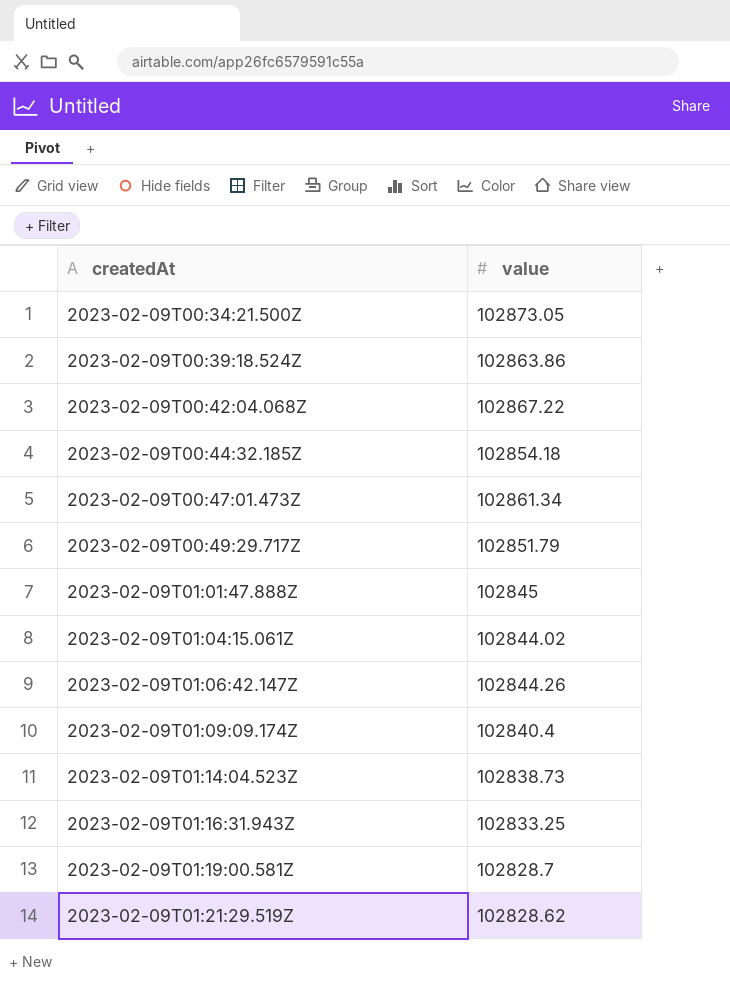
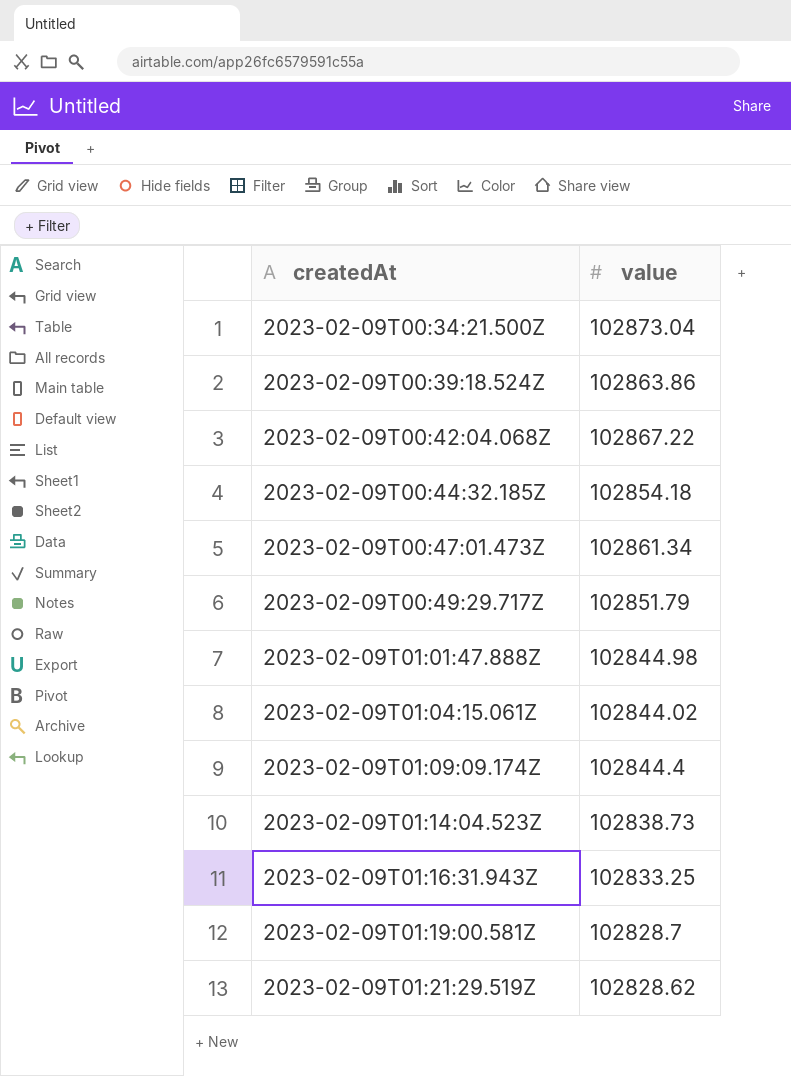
row 2023-02-09T01:06:42.147Z: 102844.26 -> none
2023-02-09T00:34:21.500Z | value: 102873.05 -> 102873.04
2023-02-09T01:01:47.888Z | value: 102845 -> 102844.98
2023-02-09T01:09:09.174Z | value: 102840.4 -> 102844.4

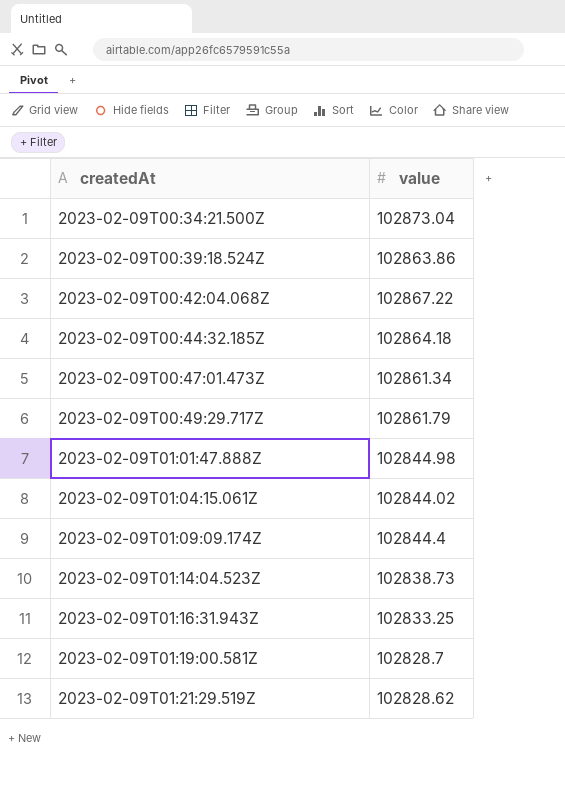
2023-02-09T00:44:32.185Z | value: 102854.18 -> 102864.18
2023-02-09T00:49:29.717Z | value: 102851.79 -> 102861.79

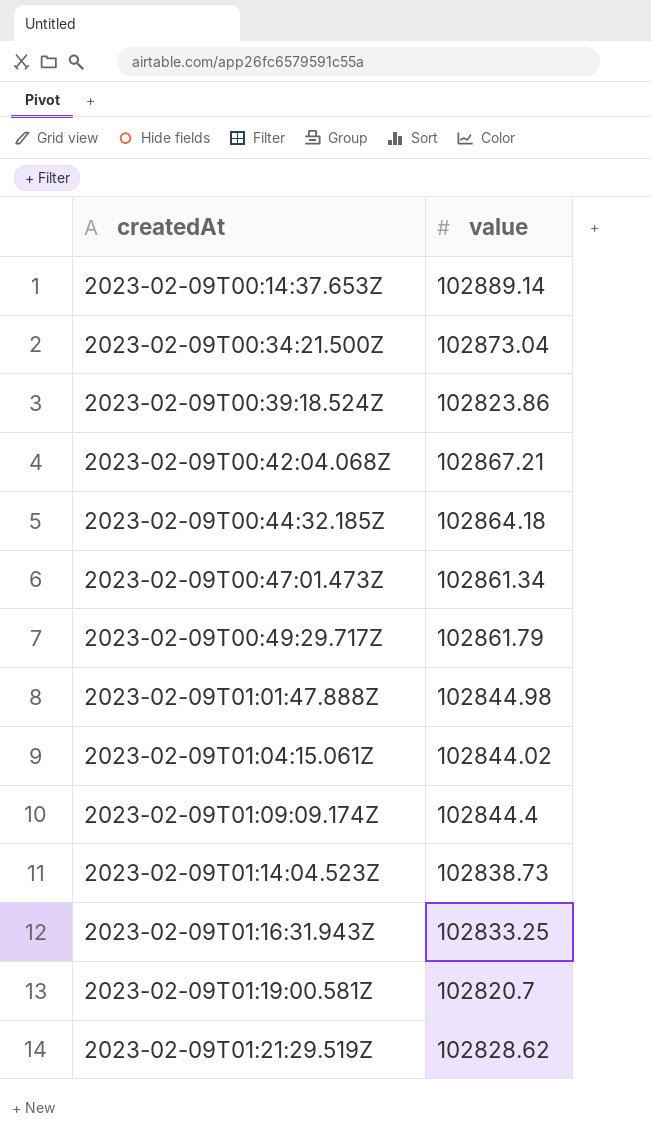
row 2023-02-09T00:14:37.653Z: none -> 102889.14
2023-02-09T00:39:18.524Z | value: 102863.86 -> 102823.86
2023-02-09T00:42:04.068Z | value: 102867.22 -> 102867.21
2023-02-09T01:19:00.581Z | value: 102828.7 -> 102820.7

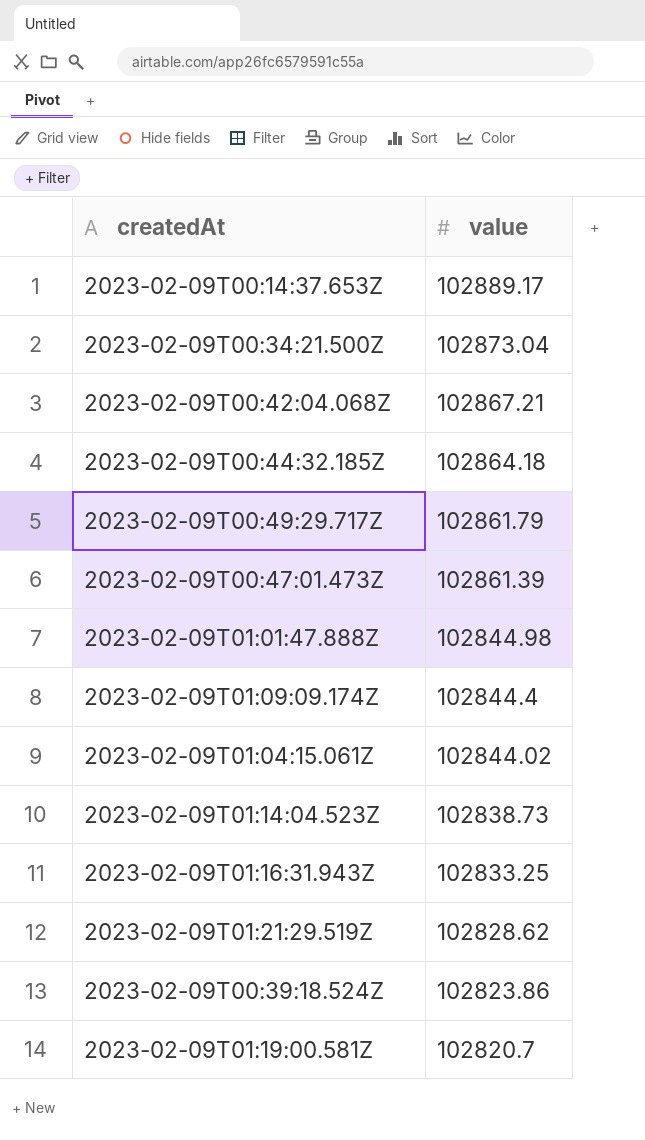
row order: createdAt ascending -> value descending
2023-02-09T00:14:37.653Z | value: 102889.14 -> 102889.17
2023-02-09T00:47:01.473Z | value: 102861.34 -> 102861.39

